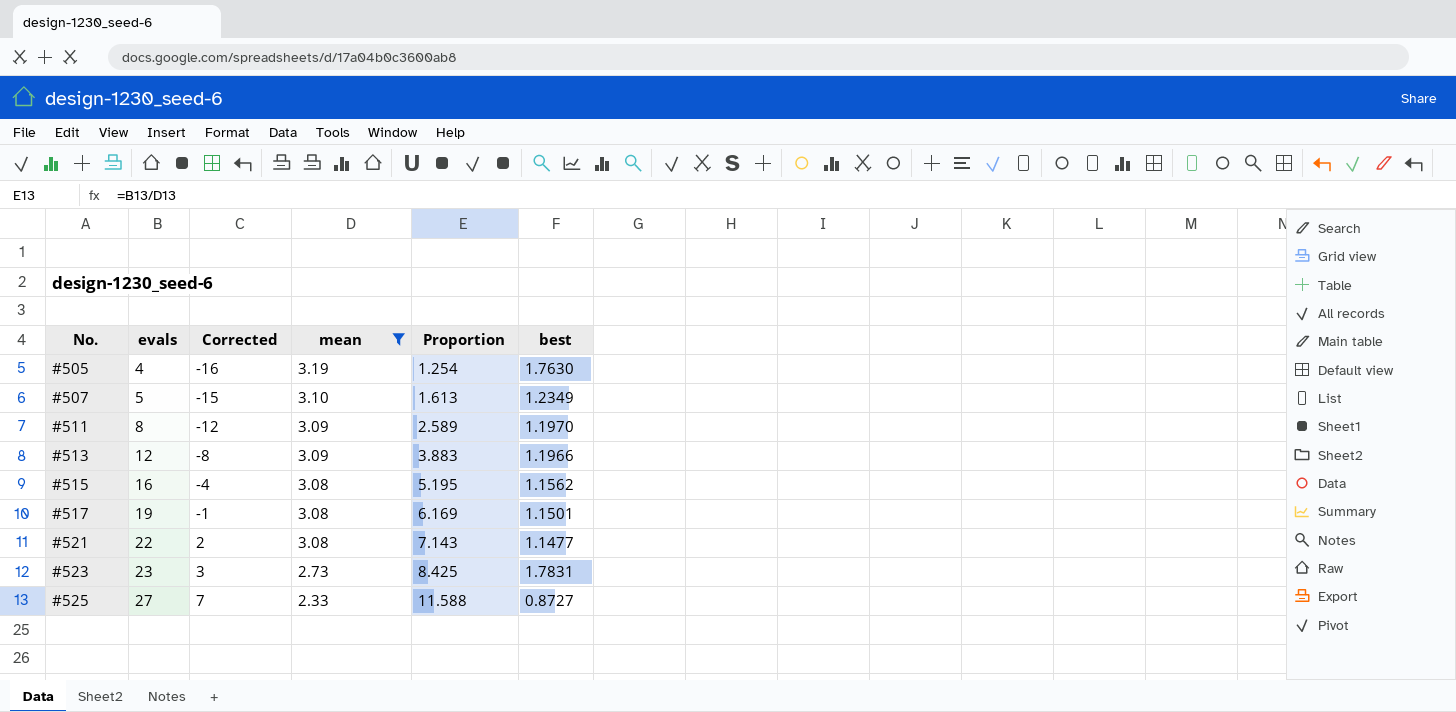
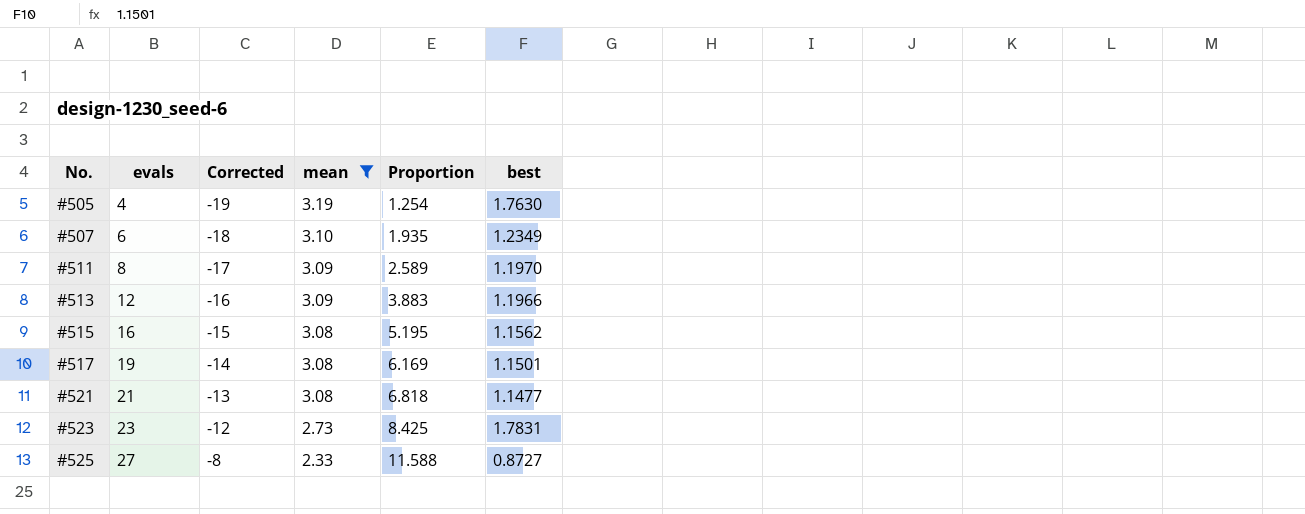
column Corrected | formula: [evals] - 20 -> [Proportion] - 20
#507 | evals: 5 -> 6
#507 | Proportion: 1.613 -> 1.935
#521 | evals: 22 -> 21
#521 | Proportion: 7.143 -> 6.818

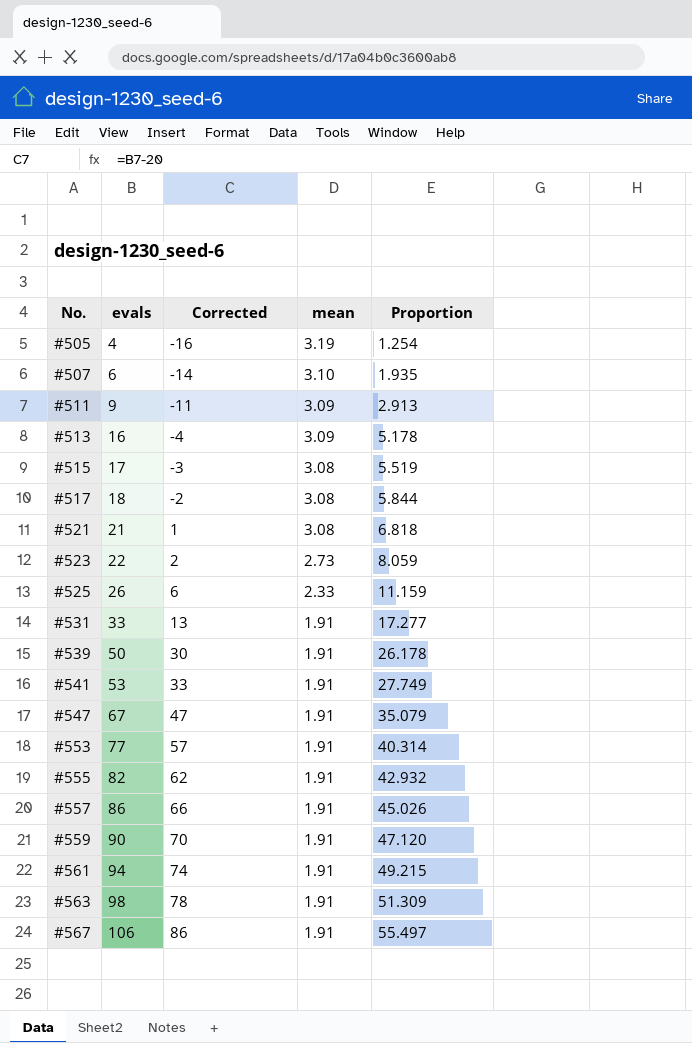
filter: mean != 1.91 -> none
column best | position: 6 -> none
column Corrected | formula: [Proportion] - 20 -> [evals] - 20
#511 | evals: 8 -> 9
#511 | Proportion: 2.589 -> 2.913
#513 | evals: 12 -> 16
#513 | Proportion: 3.883 -> 5.178
#515 | evals: 16 -> 17
#515 | Proportion: 5.195 -> 5.519
#517 | evals: 19 -> 18
#517 | Proportion: 6.169 -> 5.844
#523 | evals: 23 -> 22
#523 | Proportion: 8.425 -> 8.059
#525 | evals: 27 -> 26
#525 | Proportion: 11.588 -> 11.159

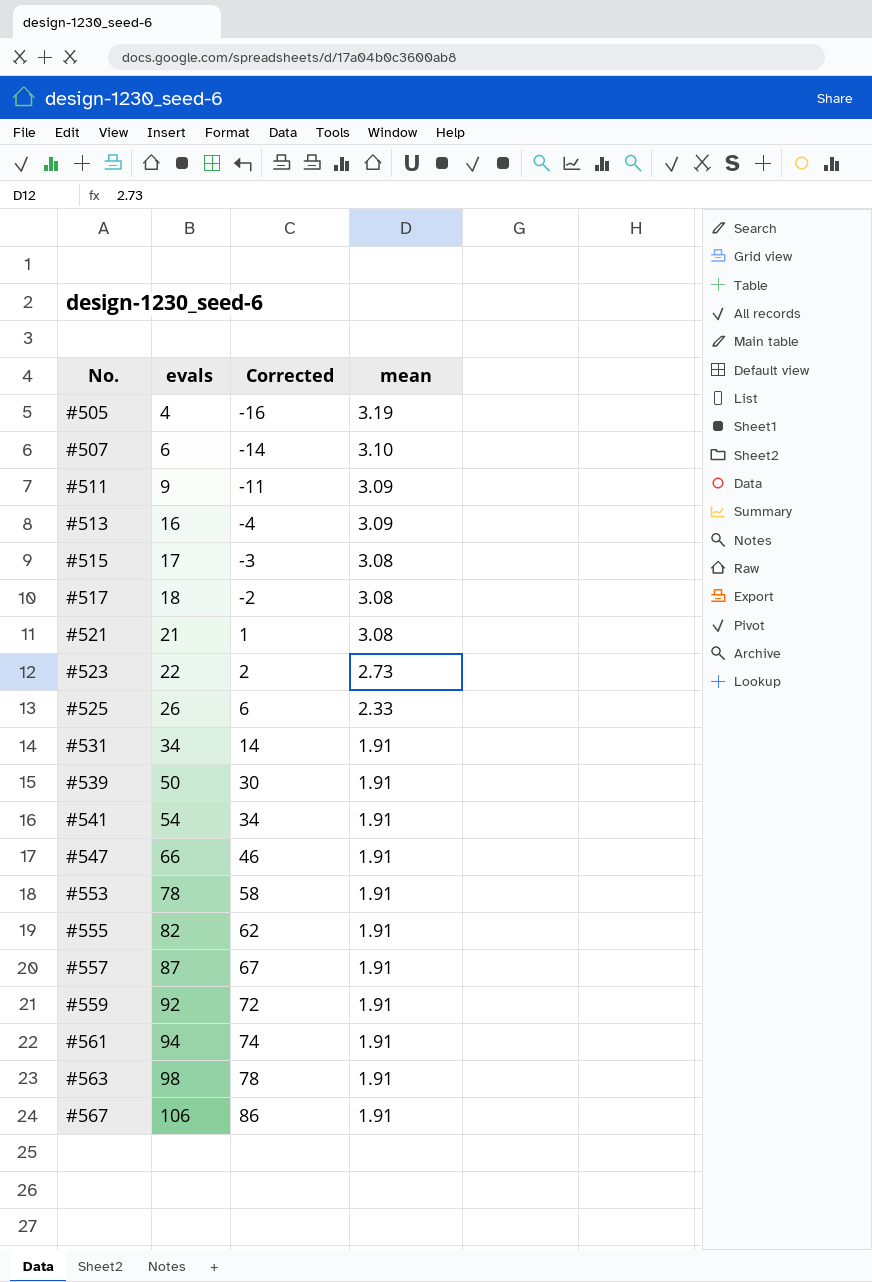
column Proportion | formula: [evals] / [mean] -> none
#531 | evals: 33 -> 34
#531 | Corrected: 13 -> 14
#541 | evals: 53 -> 54
#541 | Corrected: 33 -> 34
#547 | evals: 67 -> 66
#547 | Corrected: 47 -> 46
#553 | evals: 77 -> 78
#553 | Corrected: 57 -> 58
#557 | evals: 86 -> 87
#557 | Corrected: 66 -> 67
#559 | evals: 90 -> 92
#559 | Corrected: 70 -> 72

